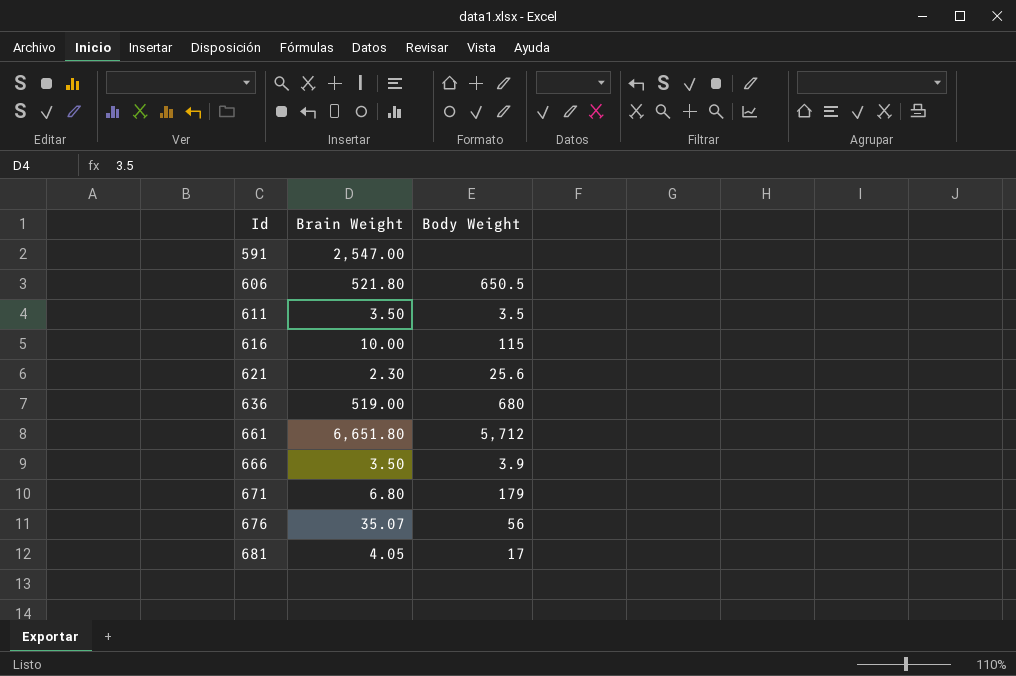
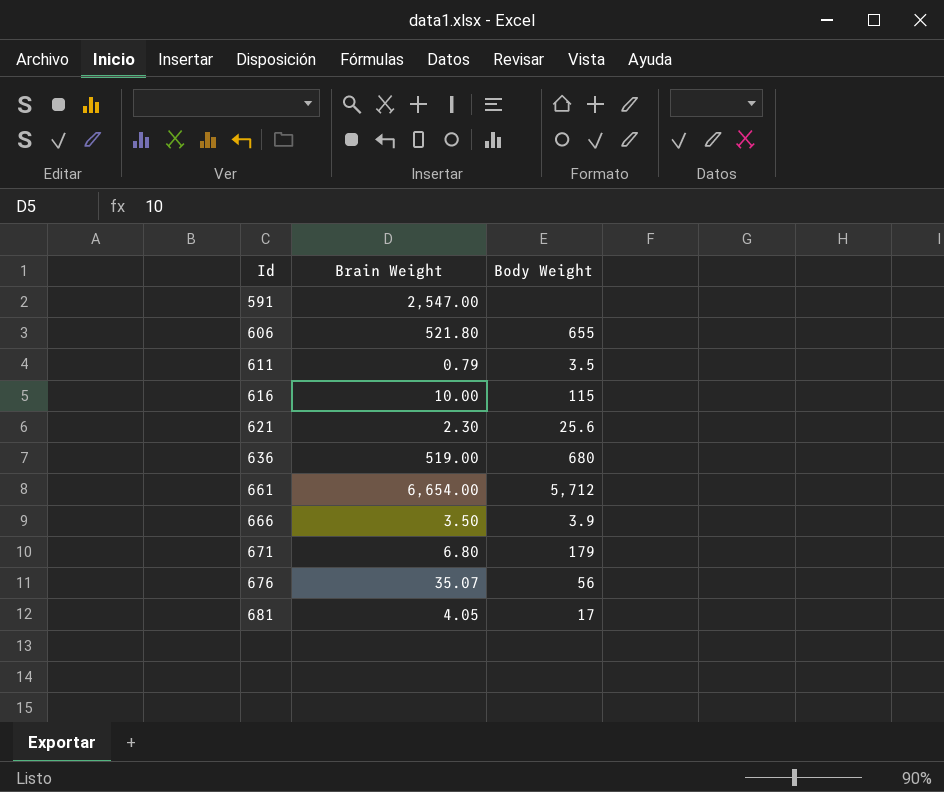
606 | Body Weight: 650.5 -> 655
611 | Brain Weight: 3.50 -> 0.79
661 | Brain Weight: 6,651.80 -> 6,654.00

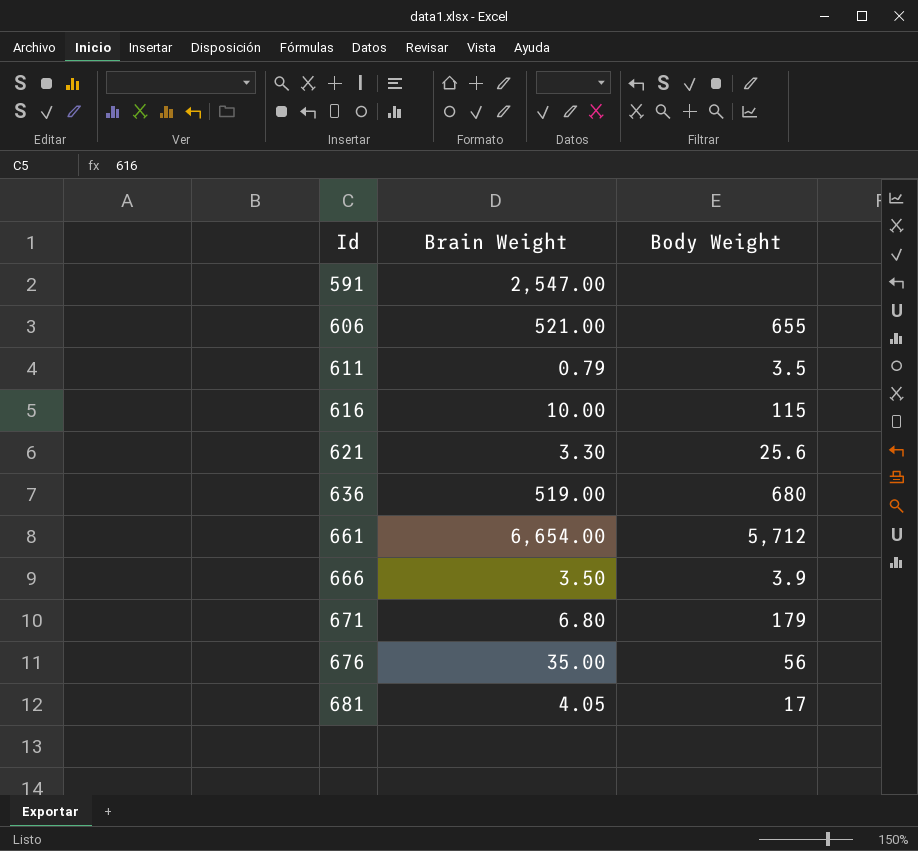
606 | Brain Weight: 521.80 -> 521.00
621 | Brain Weight: 2.30 -> 3.30
676 | Brain Weight: 35.07 -> 35.00

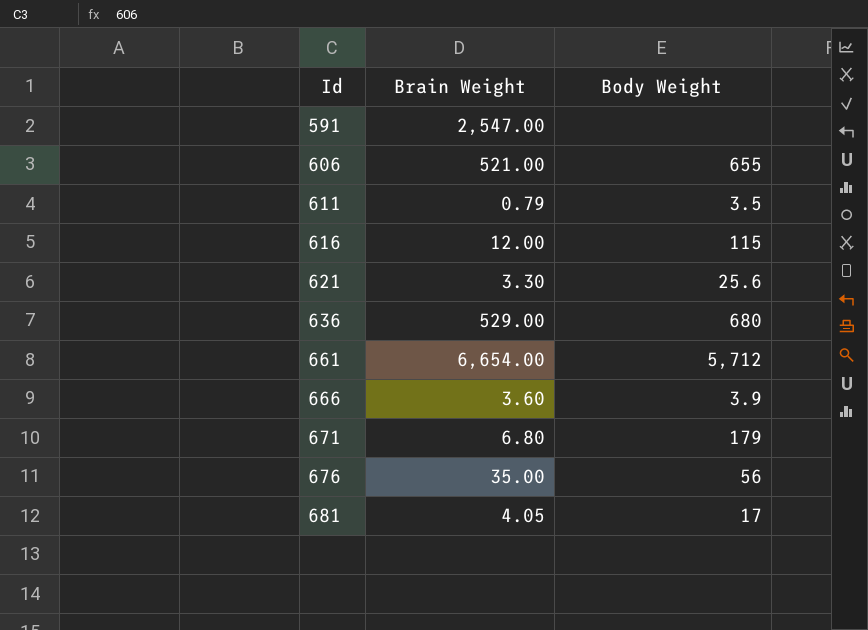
616 | Brain Weight: 10.00 -> 12.00
636 | Brain Weight: 519.00 -> 529.00
666 | Brain Weight: 3.50 -> 3.60

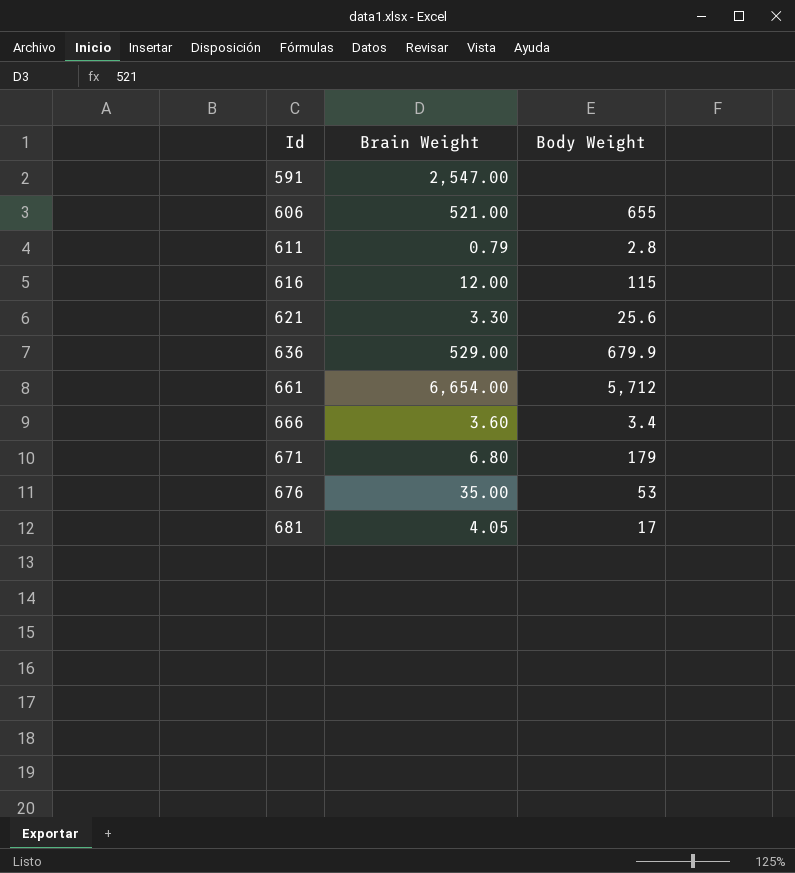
611 | Body Weight: 3.5 -> 2.8
636 | Body Weight: 680 -> 679.9
666 | Body Weight: 3.9 -> 3.4
676 | Body Weight: 56 -> 53

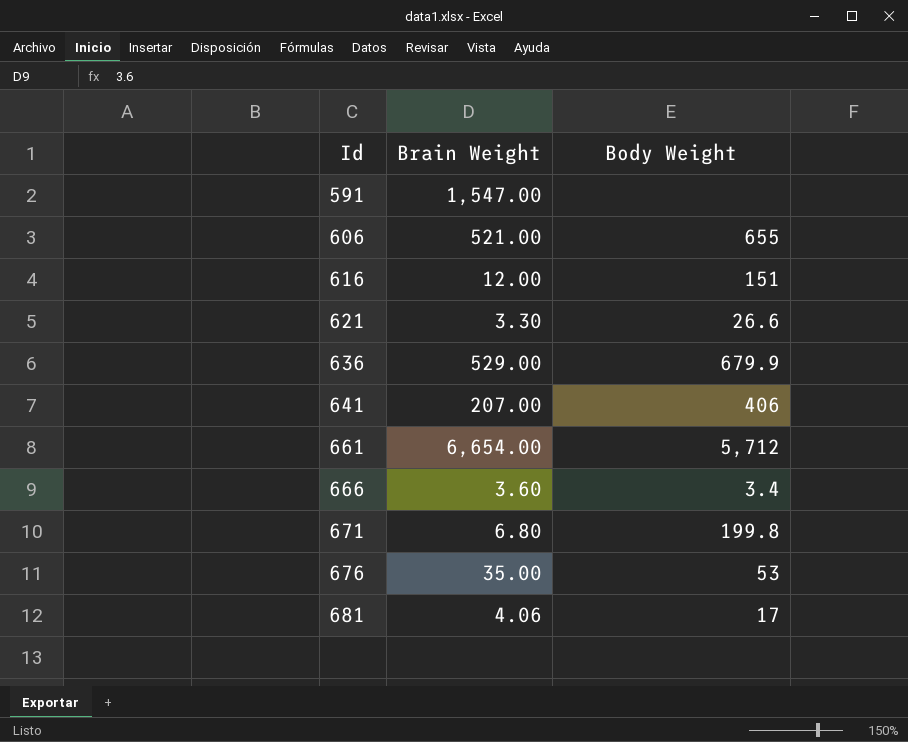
row 611: 0.79 | 2.8 -> none
591 | Brain Weight: 2,547.00 -> 1,547.00
616 | Body Weight: 115 -> 151
621 | Body Weight: 25.6 -> 26.6
row 641: none -> 207.00 | 406
671 | Body Weight: 179 -> 199.8
681 | Brain Weight: 4.05 -> 4.06

